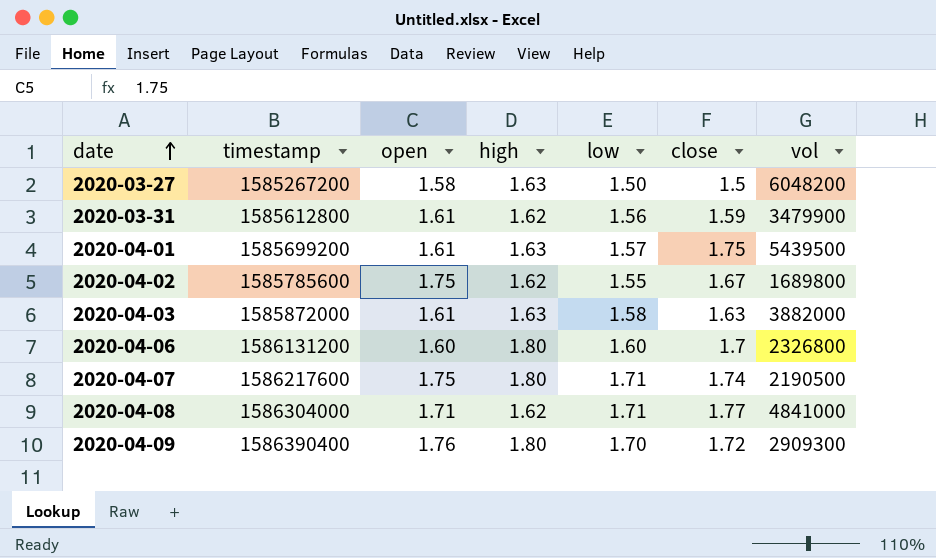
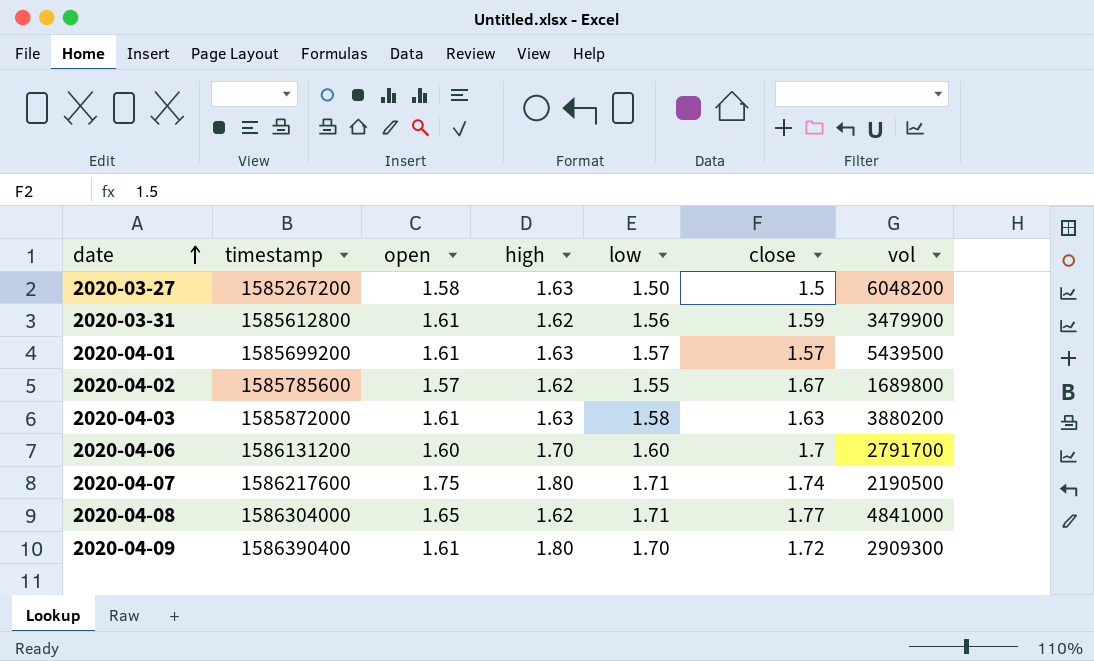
2020-04-01 | close: 1.75 -> 1.57
2020-04-02 | open: 1.75 -> 1.57
2020-04-03 | vol: 3882000 -> 3880200
2020-04-06 | high: 1.80 -> 1.70
2020-04-06 | vol: 2326800 -> 2791700
2020-04-08 | open: 1.71 -> 1.65
2020-04-09 | open: 1.76 -> 1.61

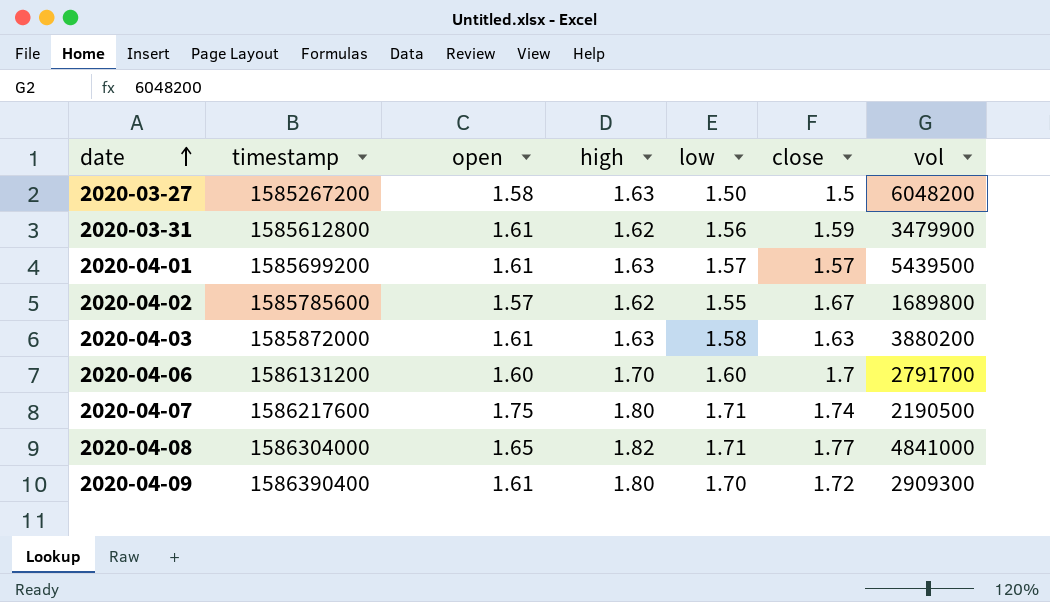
2020-04-08 | high: 1.62 -> 1.82

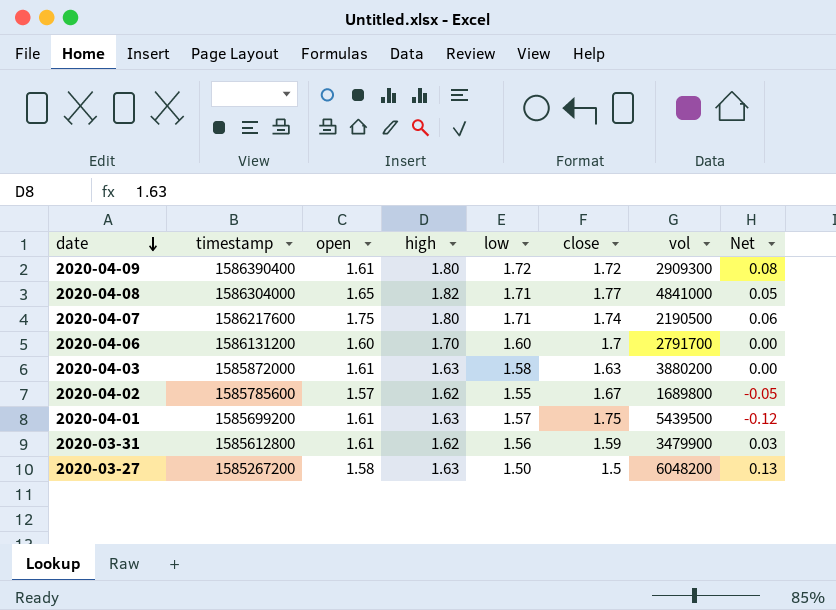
row order: date ascending -> date descending
column Net | formula: none -> [high] - [close]
2020-04-09 | low: 1.70 -> 1.72
2020-04-01 | close: 1.57 -> 1.75

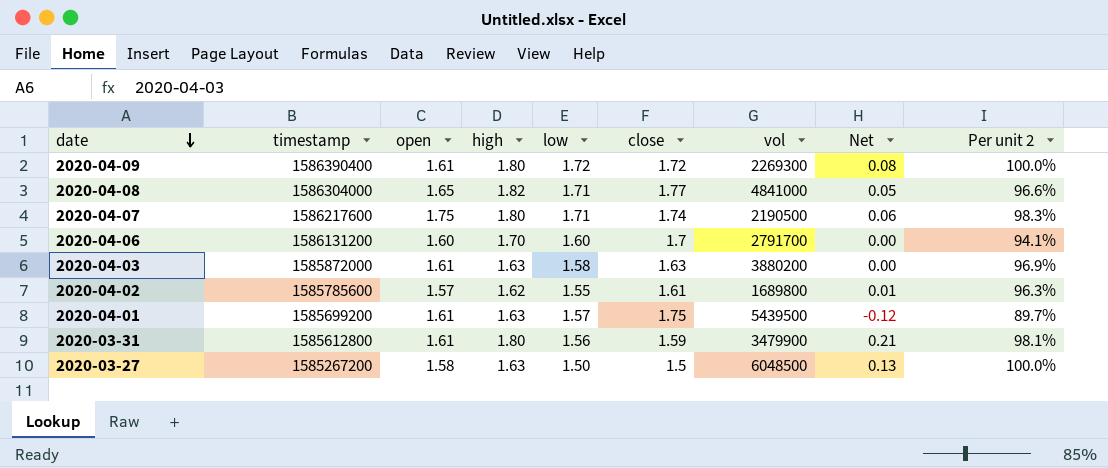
column Per unit 2 | formula: none -> [low] / [close]
2020-04-09 | vol: 2909300 -> 2269300
2020-04-02 | close: 1.67 -> 1.61
2020-04-02 | Net: -0.05 -> 0.01
2020-03-31 | high: 1.62 -> 1.80
2020-03-31 | Net: 0.03 -> 0.21
2020-03-27 | vol: 6048200 -> 6048500

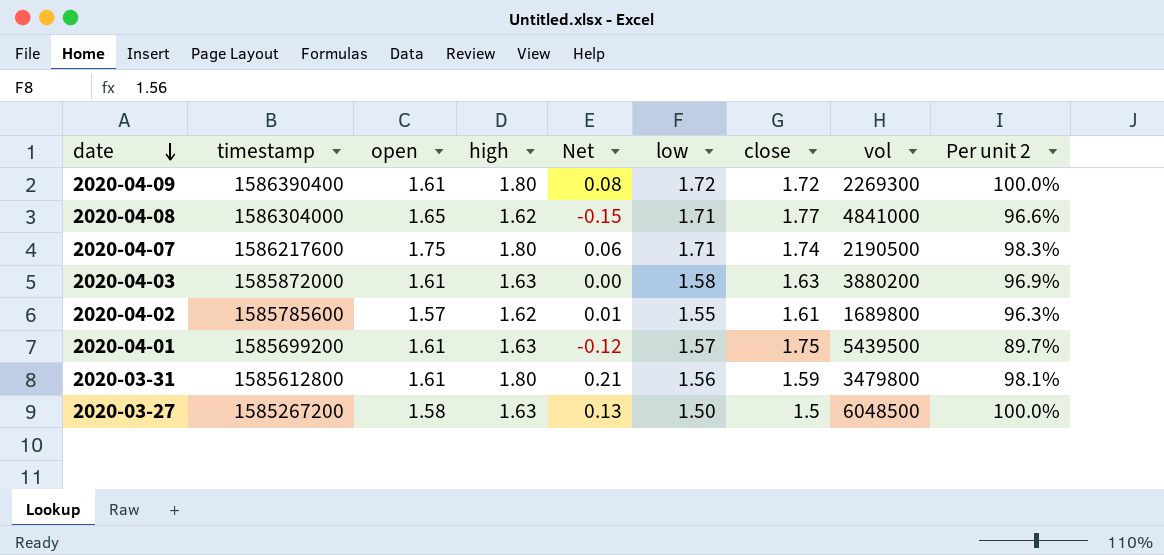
column Net | position: 8 -> 5
row 2020-04-06: 1586131200 | 1.60 | 1.70 | 1.60 | 1.7 | 2791700 | 0.00 | 94.1% -> none
2020-04-08 | high: 1.82 -> 1.62
2020-04-08 | Net: 0.05 -> -0.15
2020-03-31 | vol: 3479900 -> 3479800

